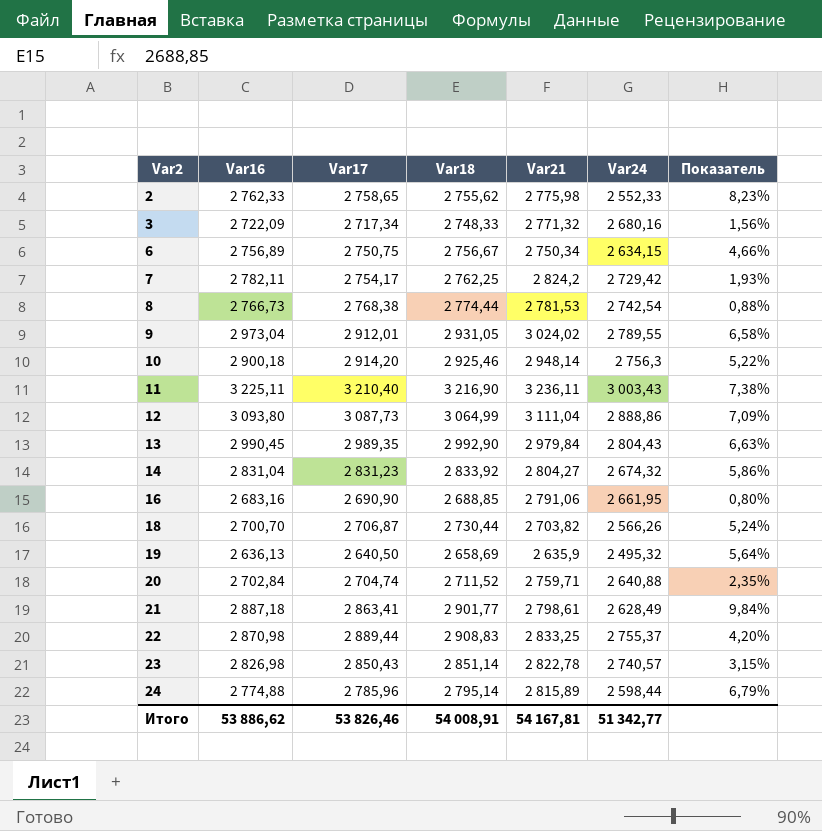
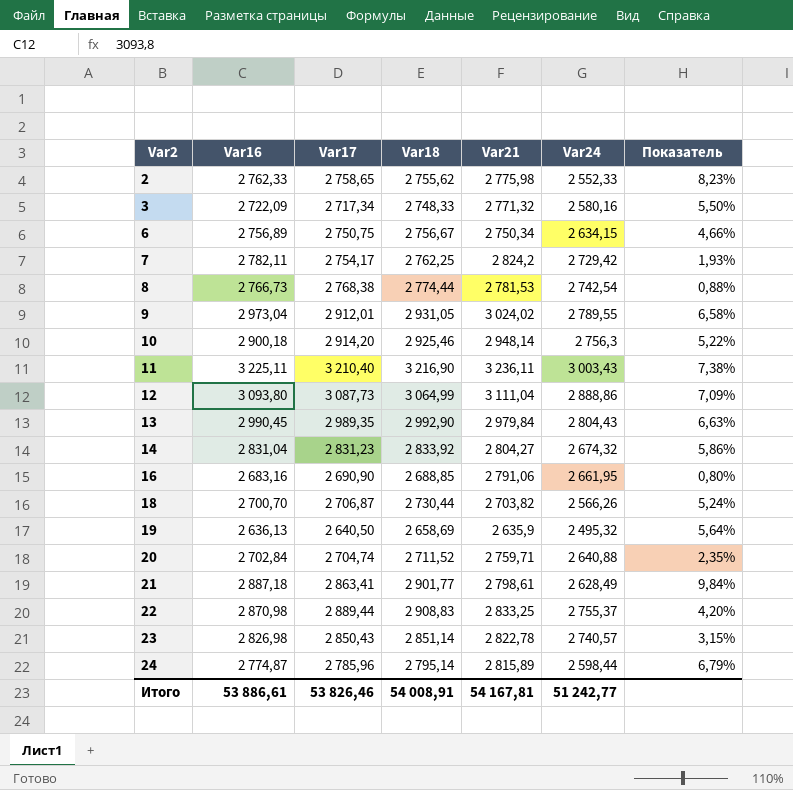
3 | Var24: 2 680,16 -> 2 580,16
3 | Показатель: 1,56% -> 5,50%
24 | Var16: 2 774,88 -> 2 774,87
Итого | Var16: 53 886,62 -> 53 886,61
Итого | Var24: 51 342,77 -> 51 242,77

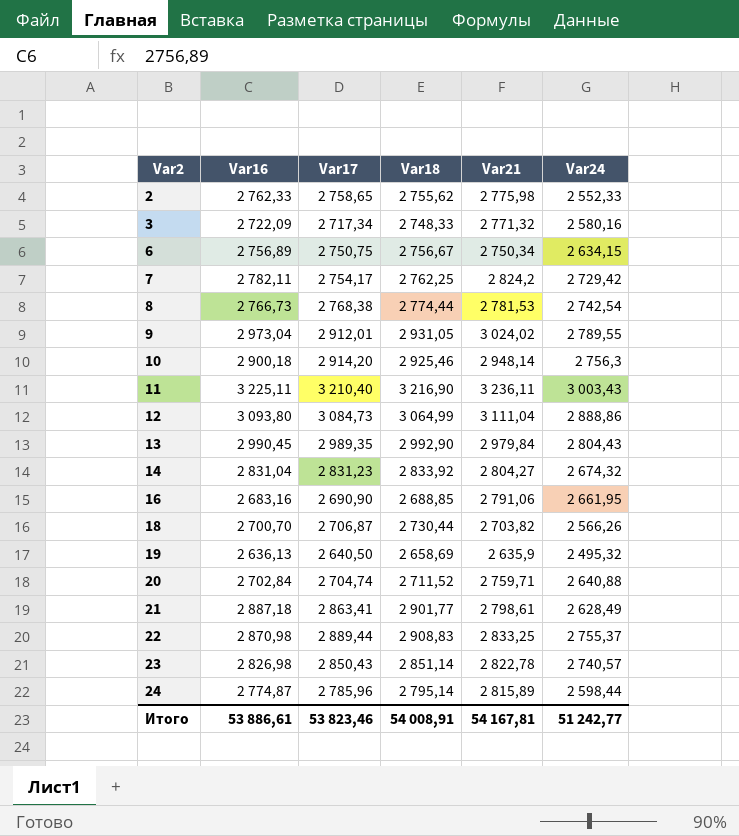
column Показатель | formula: ([Var16] - [Var24]) / [Var24] -> none
12 | Var17: 3 087,73 -> 3 084,73
Итого | Var17: 53 826,46 -> 53 823,46

